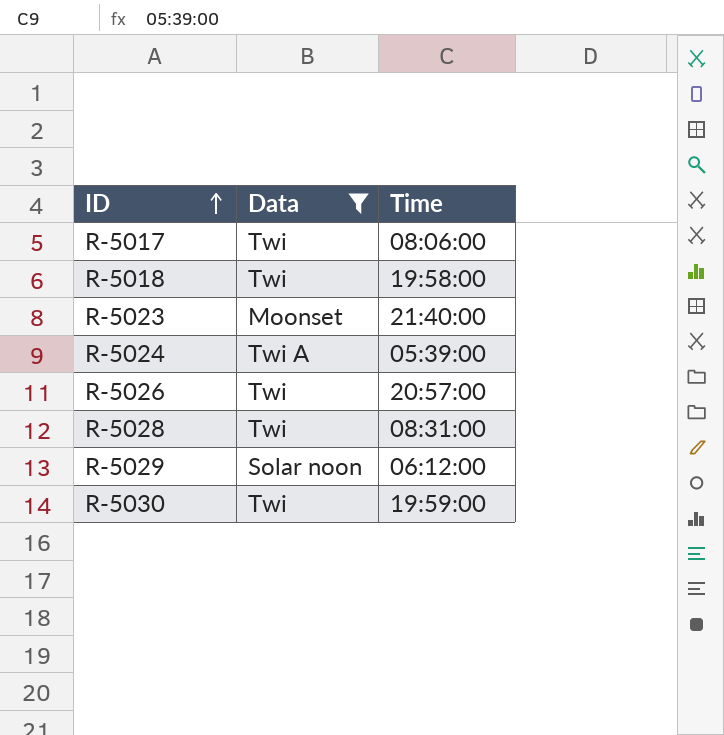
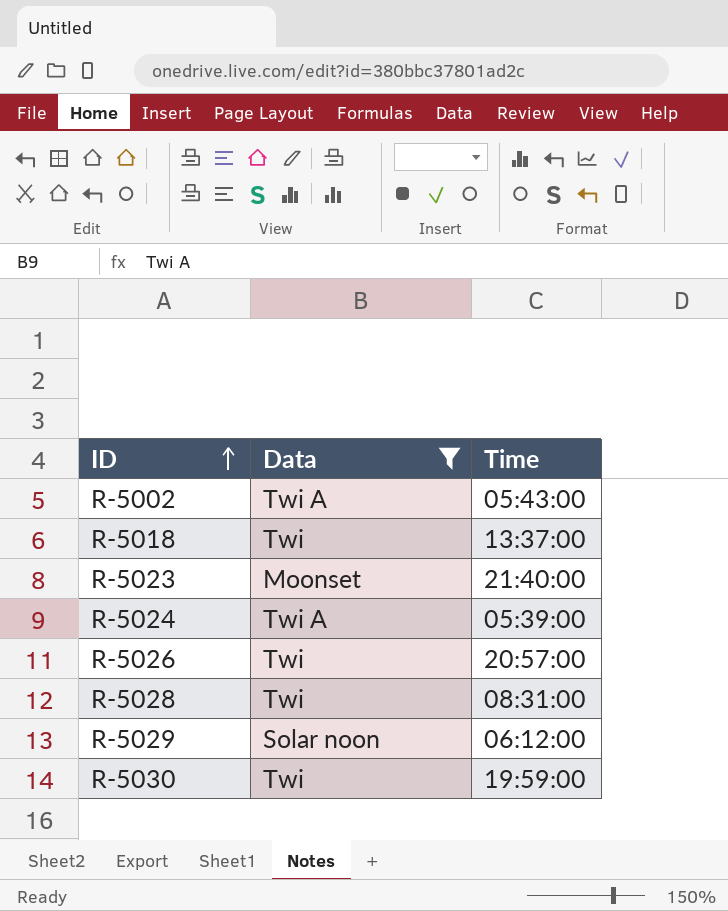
row R-5017: Twi | 08:06:00 -> none
row R-5002: none -> Twi A | 05:43:00
R-5018 | Time: 19:58:00 -> 13:37:00

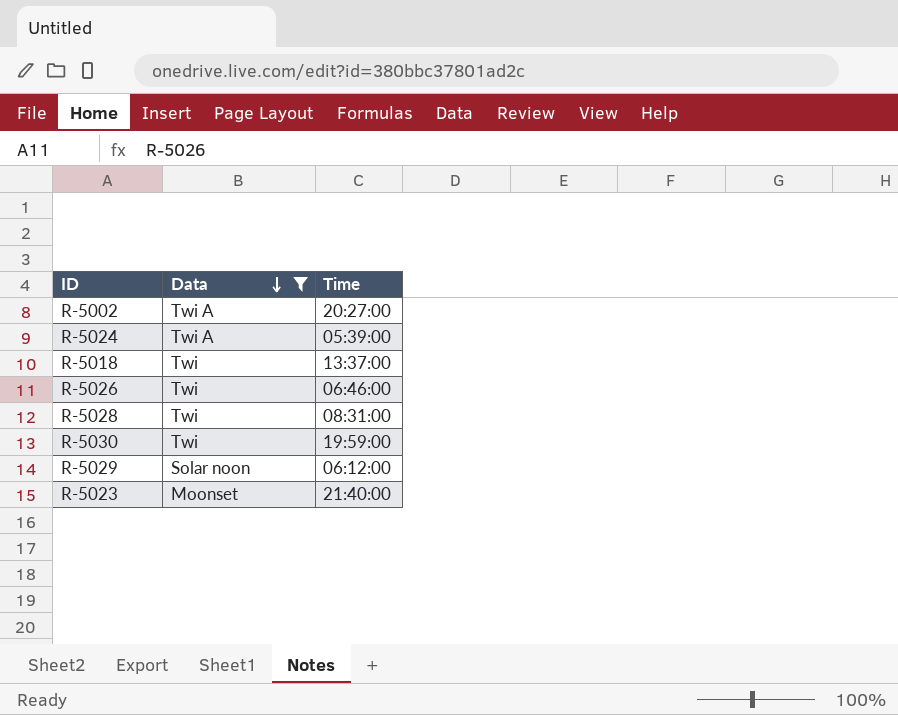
row order: ID ascending -> Data descending
R-5002 | Time: 05:43:00 -> 20:27:00
R-5026 | Time: 20:57:00 -> 06:46:00

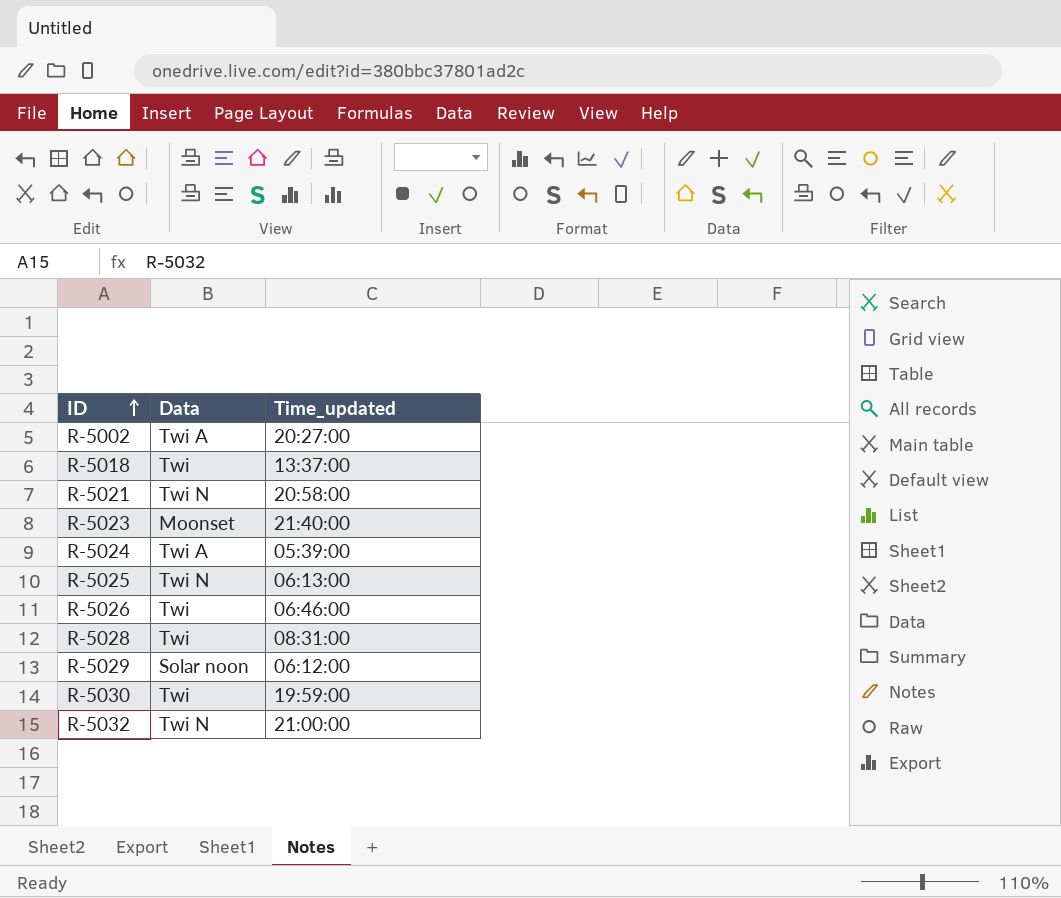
filter: Data != Twi N -> none
row order: Data descending -> ID ascending
column name: Time -> Time_updated

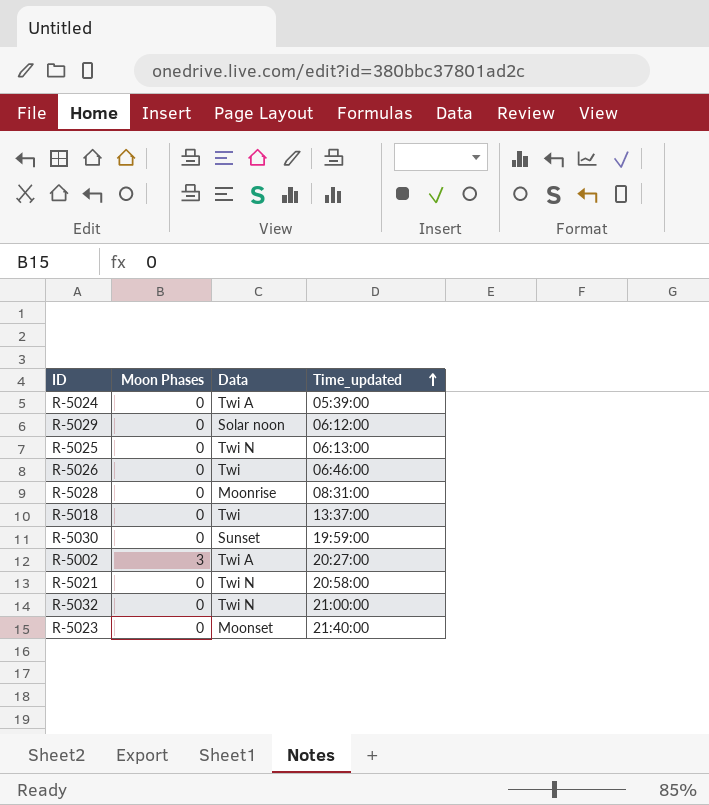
row order: ID ascending -> Time_updated ascending
column Moon Phases | position: none -> 2
R-5028 | Data: Twi -> Moonrise
R-5030 | Data: Twi -> Sunset

